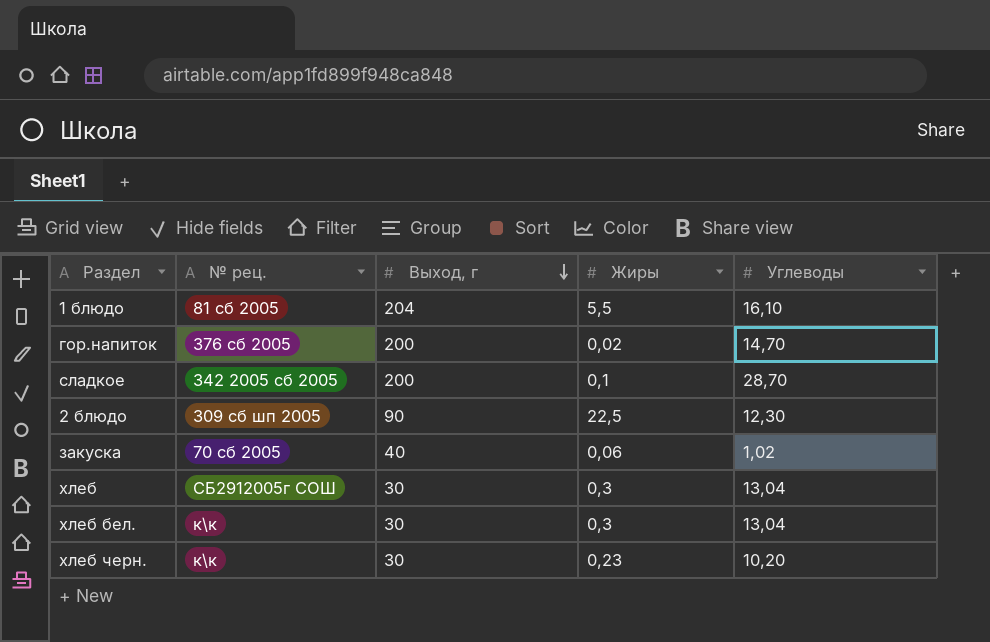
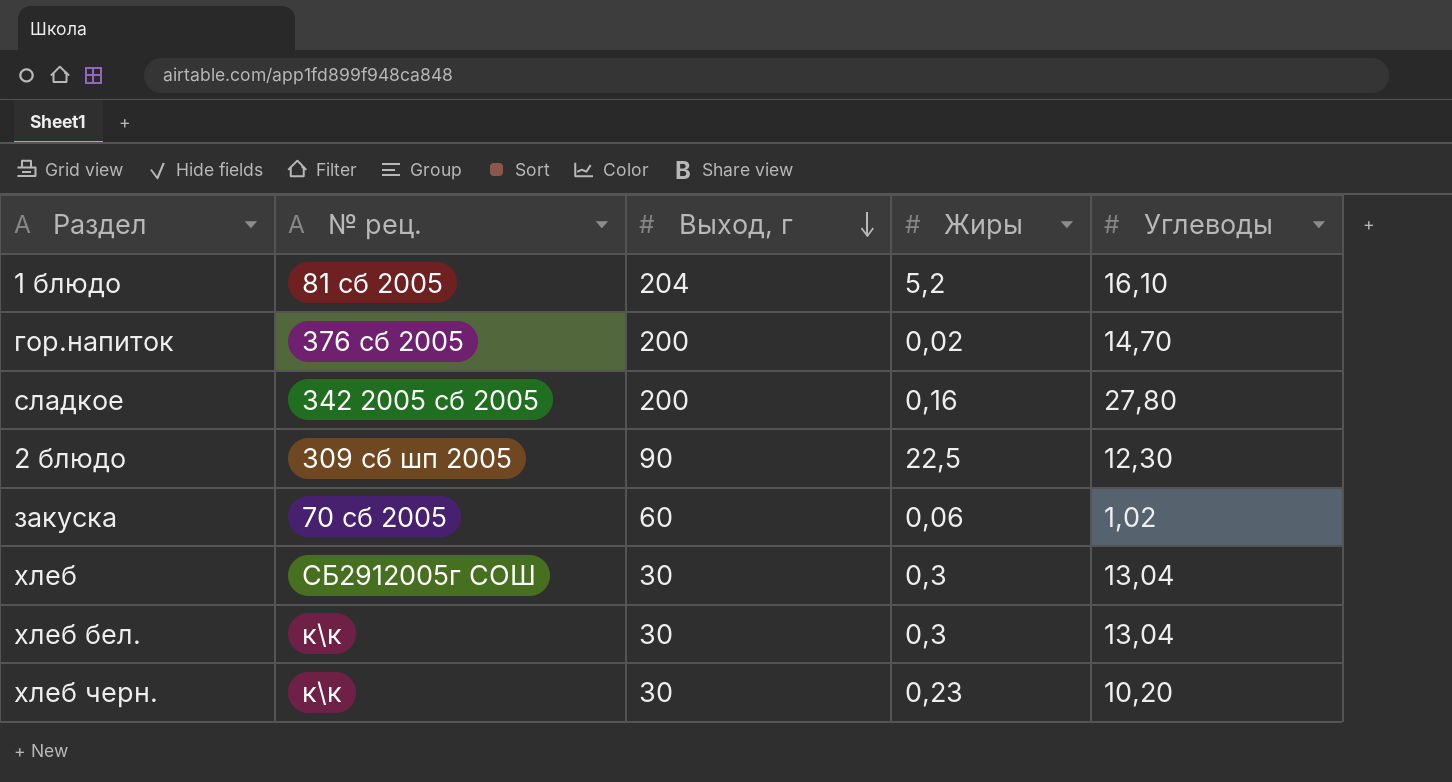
1 блюдо | Жиры: 5,5 -> 5,2
сладкое | Жиры: 0,1 -> 0,16
сладкое | Углеводы: 28,70 -> 27,80
закуска | Выход, г: 40 -> 60

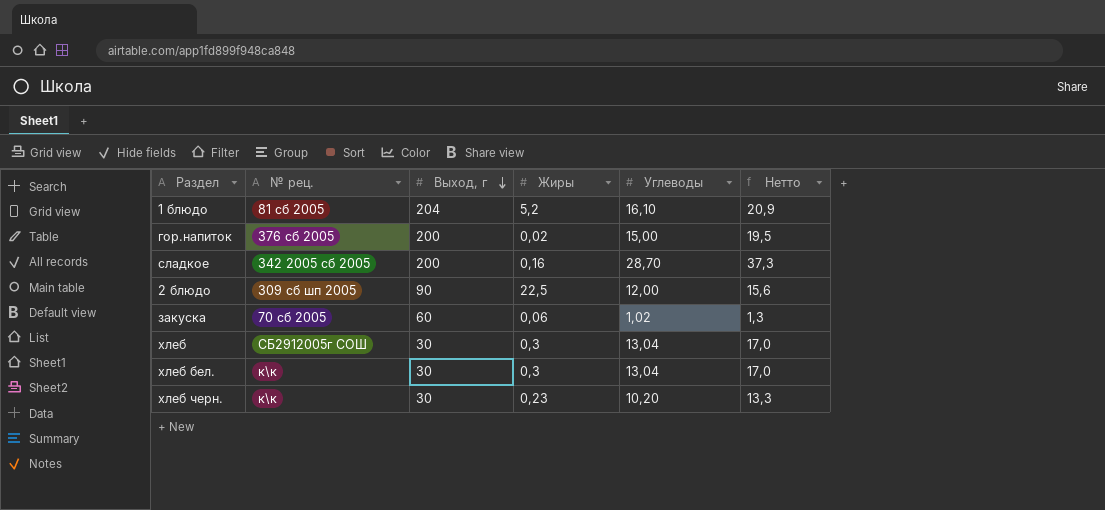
column Нетто | formula: none -> [Углеводы] * 1,3
гор.напиток | Углеводы: 14,70 -> 15,00
сладкое | Углеводы: 27,80 -> 28,70
2 блюдо | Углеводы: 12,30 -> 12,00

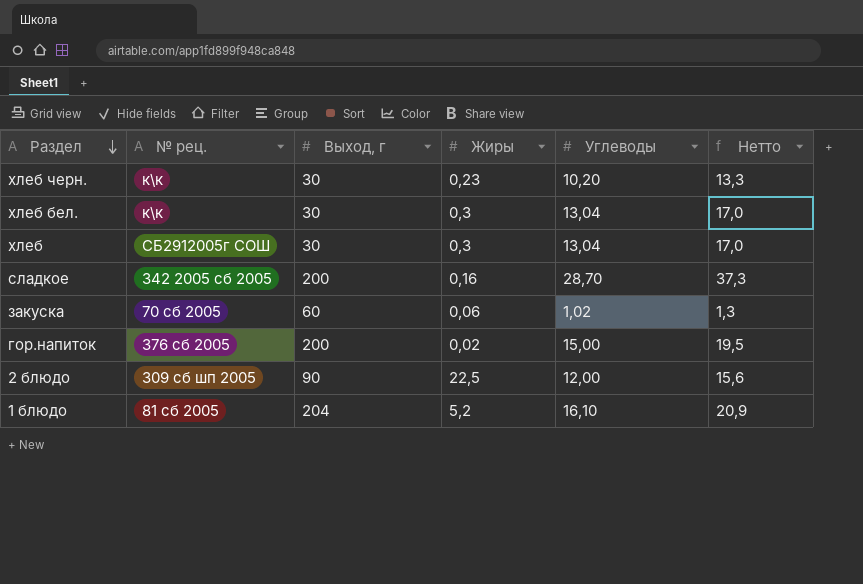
row order: Выход, г descending -> Раздел descending

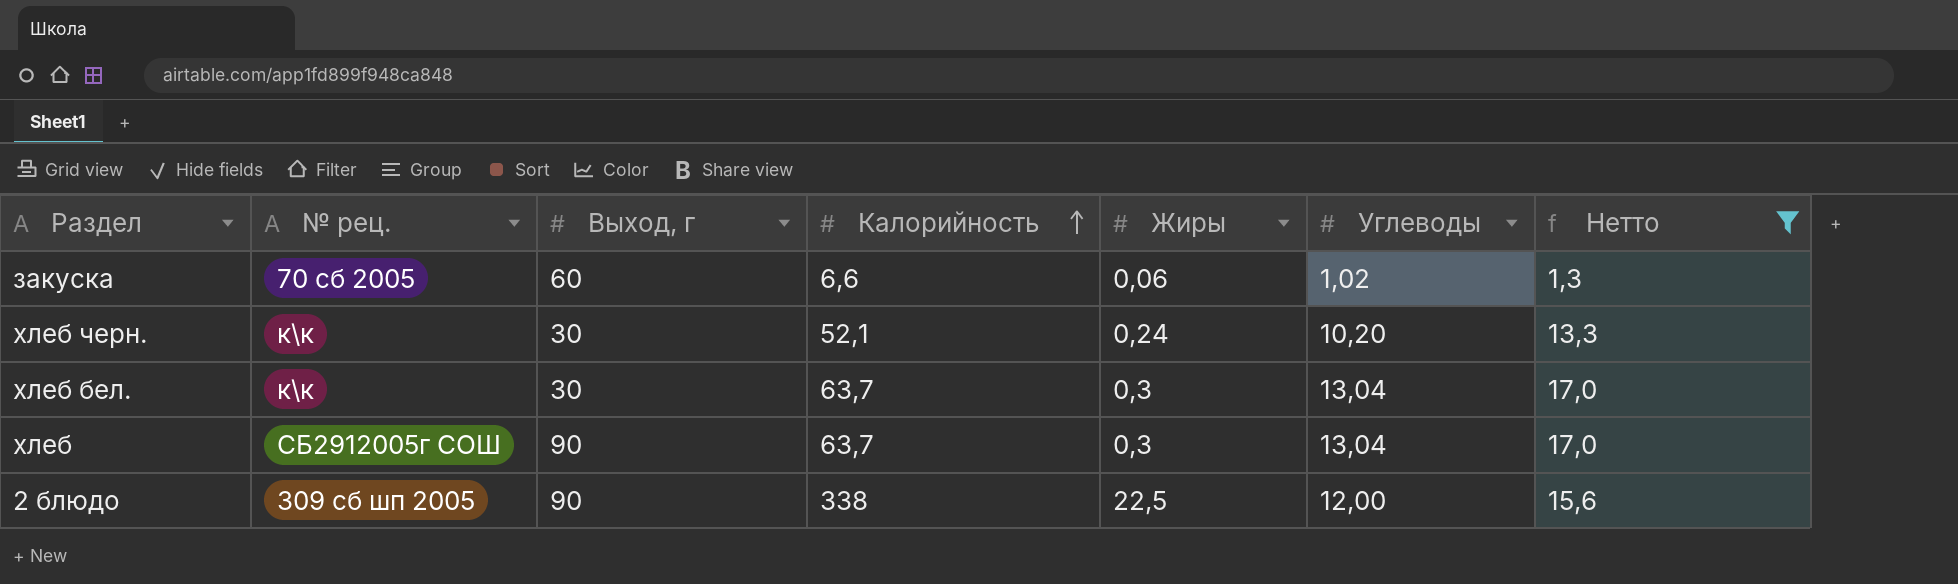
filter: none -> Нетто <= 17,0
row order: Раздел descending -> Калорийность ascending
column Калорийность | position: none -> 4
хлеб черн. | Жиры: 0,23 -> 0,24
хлеб | Выход, г: 30 -> 90

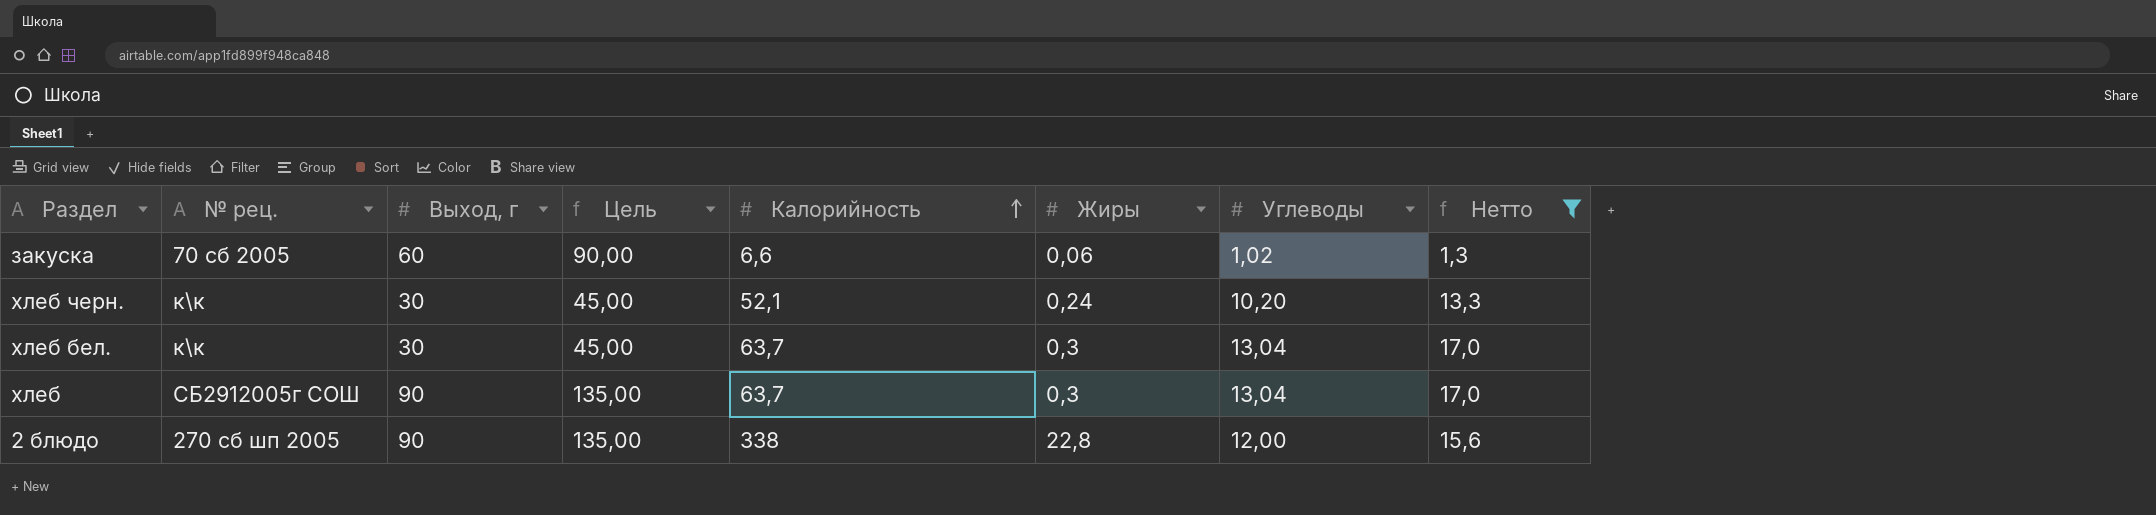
column Цель | formula: none -> [Выход, г] * 1,5
2 блюдо | № рец.: 309 сб шп 2005 -> 270 сб шп 2005
2 блюдо | Жиры: 22,5 -> 22,8

